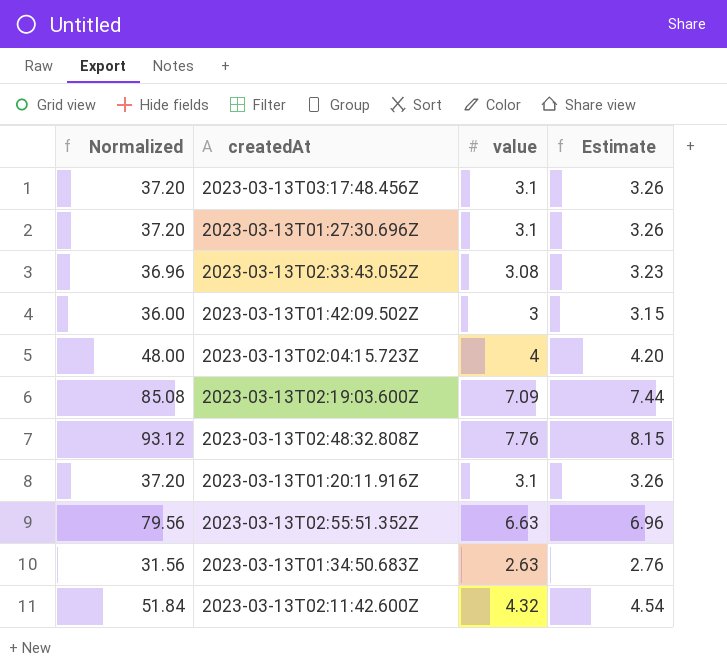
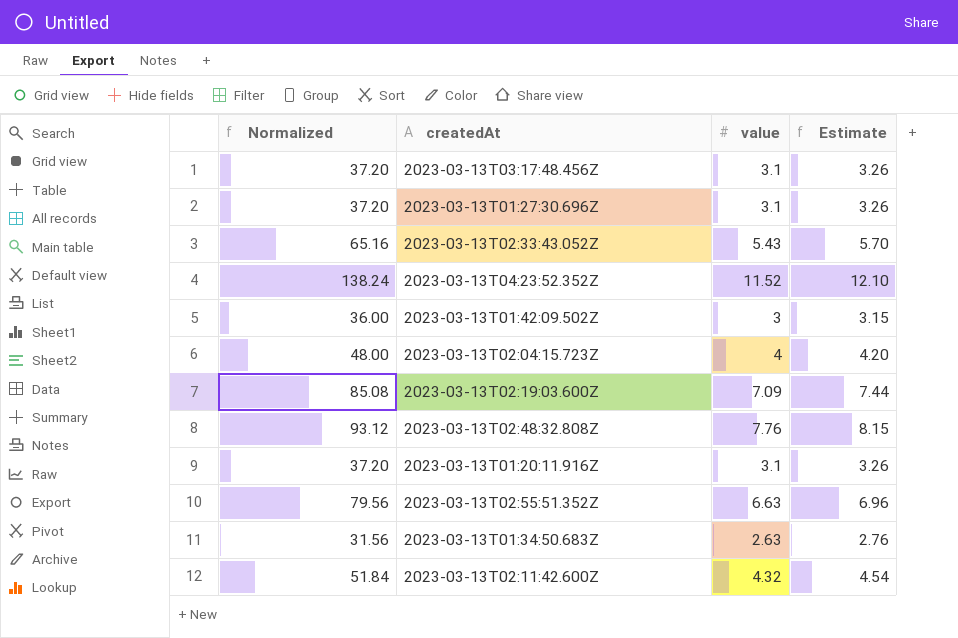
2023-03-13T02:33:43.052Z | Normalized: 36.96 -> 65.16
2023-03-13T02:33:43.052Z | value: 3.08 -> 5.43
2023-03-13T02:33:43.052Z | Estimate: 3.23 -> 5.70
row 2023-03-13T04:23:52.352Z: none -> 138.24 | 11.52 | 12.10

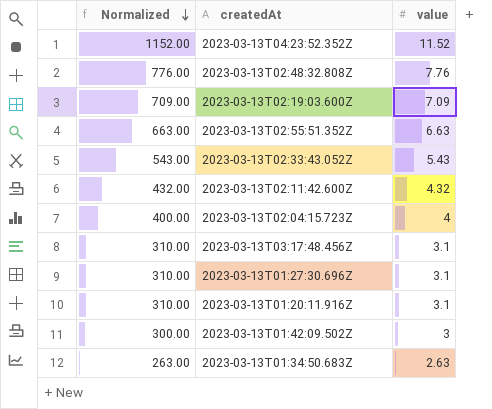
row order: none -> Normalized descending
column Estimate | formula: [value] * 1.05 -> none
column Normalized | formula: [value] * 12 -> [value] * 100

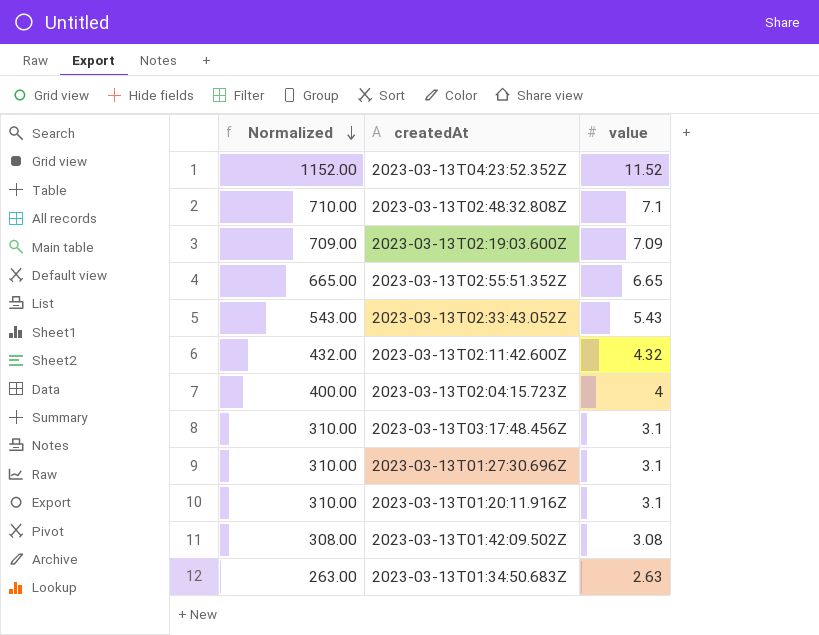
2023-03-13T02:48:32.808Z | Normalized: 776.00 -> 710.00
2023-03-13T02:48:32.808Z | value: 7.76 -> 7.1
2023-03-13T02:55:51.352Z | Normalized: 663.00 -> 665.00
2023-03-13T02:55:51.352Z | value: 6.63 -> 6.65
2023-03-13T01:42:09.502Z | Normalized: 300.00 -> 308.00
2023-03-13T01:42:09.502Z | value: 3 -> 3.08

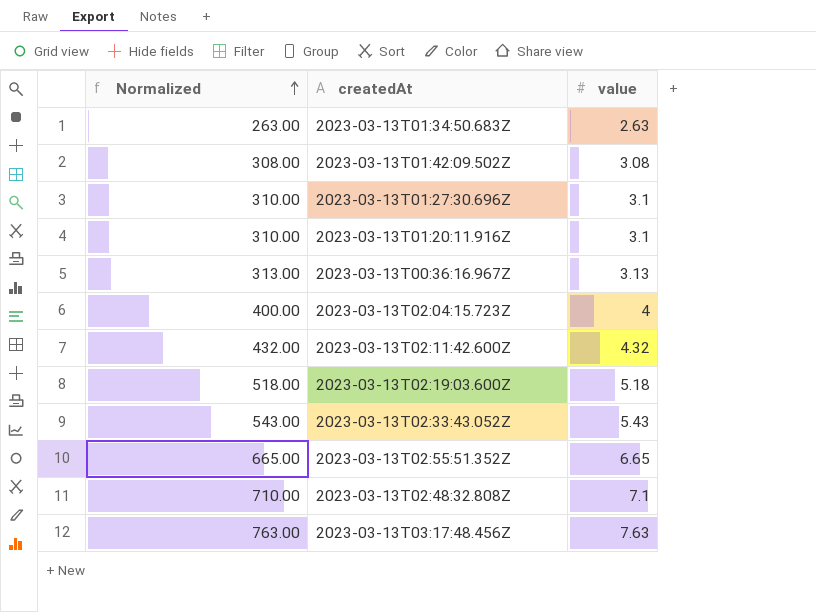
row order: Normalized descending -> Normalized ascending
row 2023-03-13T04:23:52.352Z: 1152.00 | 11.52 -> none
row 2023-03-13T00:36:16.967Z: none -> 313.00 | 3.13
2023-03-13T02:19:03.600Z | Normalized: 709.00 -> 518.00
2023-03-13T02:19:03.600Z | value: 7.09 -> 5.18
2023-03-13T03:17:48.456Z | Normalized: 310.00 -> 763.00
2023-03-13T03:17:48.456Z | value: 3.1 -> 7.63

